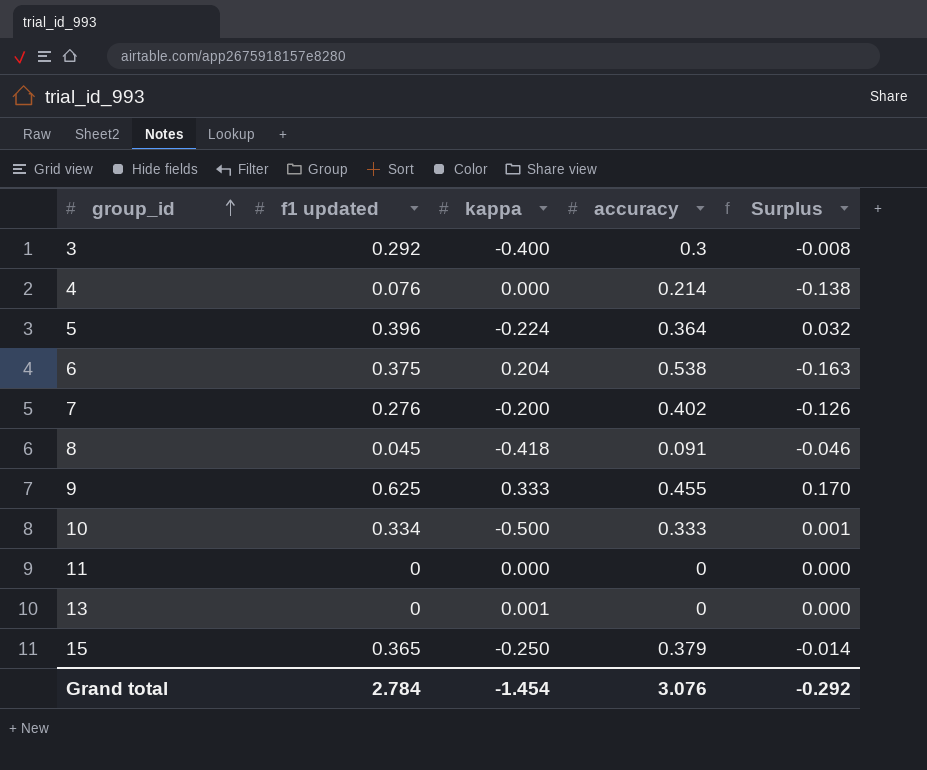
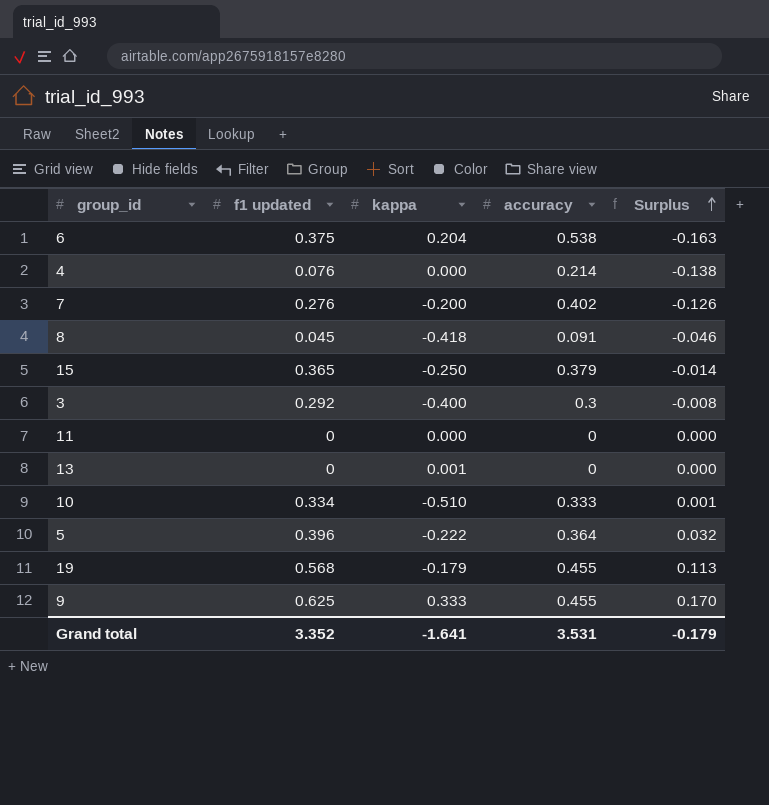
row order: group_id ascending -> Surplus ascending
10 | kappa: -0.500 -> -0.510
5 | kappa: -0.224 -> -0.222
row 19: none -> 0.568 | -0.179 | 0.455 | 0.113
Grand total | f1 updated: 2.784 -> 3.352
Grand total | kappa: -1.454 -> -1.641
Grand total | accuracy: 3.076 -> 3.531
Grand total | Surplus: -0.292 -> -0.179

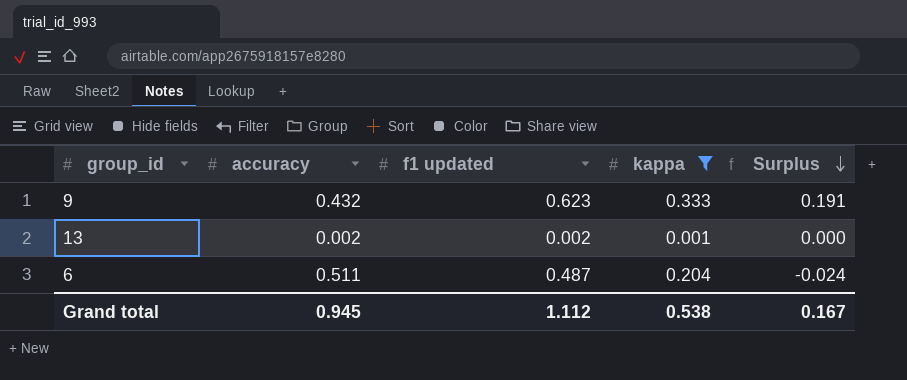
filter: none -> kappa >= 0.001
row order: Surplus ascending -> Surplus descending
column accuracy | position: 4 -> 2
9 | accuracy: 0.455 -> 0.432
9 | f1 updated: 0.625 -> 0.623
9 | Surplus: 0.170 -> 0.191
13 | accuracy: 0 -> 0.002
13 | f1 updated: 0 -> 0.002
6 | accuracy: 0.538 -> 0.511
6 | f1 updated: 0.375 -> 0.487
6 | Surplus: -0.163 -> -0.024
Grand total | accuracy: 3.531 -> 0.945
Grand total | f1 updated: 3.352 -> 1.112
Grand total | kappa: -1.641 -> 0.538
Grand total | Surplus: -0.179 -> 0.167

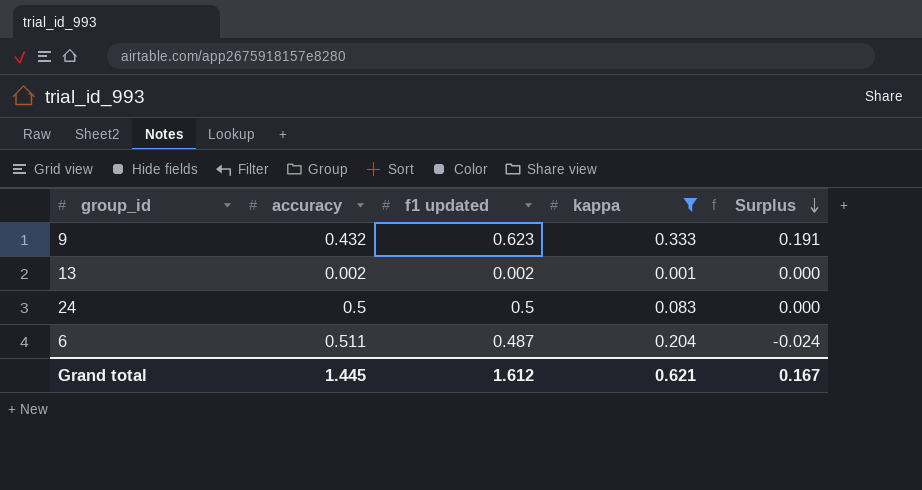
row 24: none -> 0.5 | 0.5 | 0.083 | 0.000
Grand total | accuracy: 0.945 -> 1.445
Grand total | f1 updated: 1.112 -> 1.612
Grand total | kappa: 0.538 -> 0.621

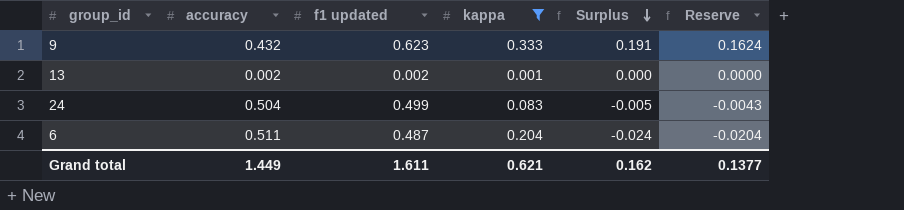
column Reserve | formula: none -> [Surplus] * 0.85
24 | accuracy: 0.5 -> 0.504
24 | f1 updated: 0.5 -> 0.499
24 | Surplus: 0.000 -> -0.005
Grand total | accuracy: 1.445 -> 1.449
Grand total | f1 updated: 1.612 -> 1.611
Grand total | Surplus: 0.167 -> 0.162

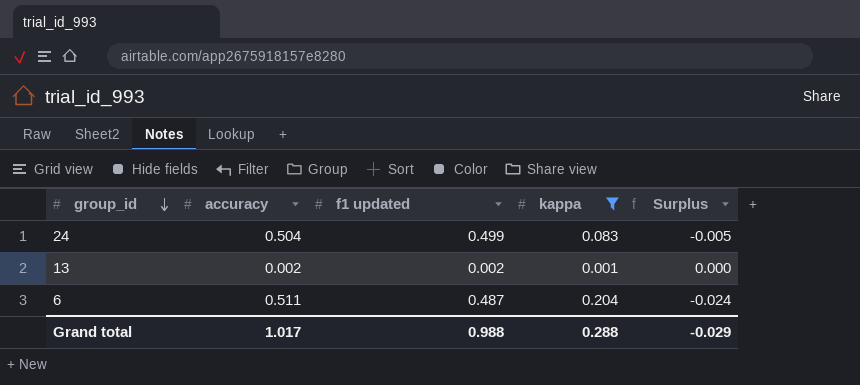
row order: Surplus descending -> group_id descending
column Reserve | formula: [Surplus] * 0.85 -> none
row 9: 0.432 | 0.623 | 0.333 | 0.191 | 0.1624 -> none
Grand total | accuracy: 1.449 -> 1.017
Grand total | f1 updated: 1.611 -> 0.988
Grand total | kappa: 0.621 -> 0.288
Grand total | Surplus: 0.162 -> -0.029

